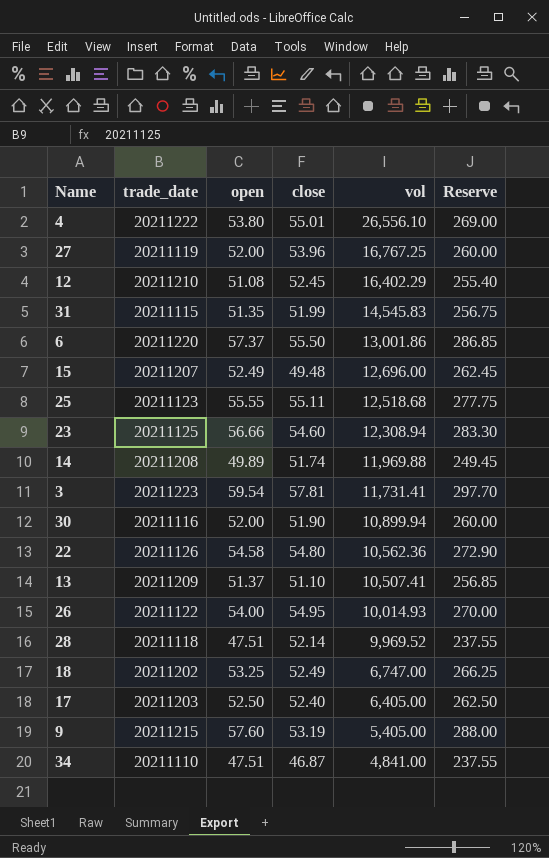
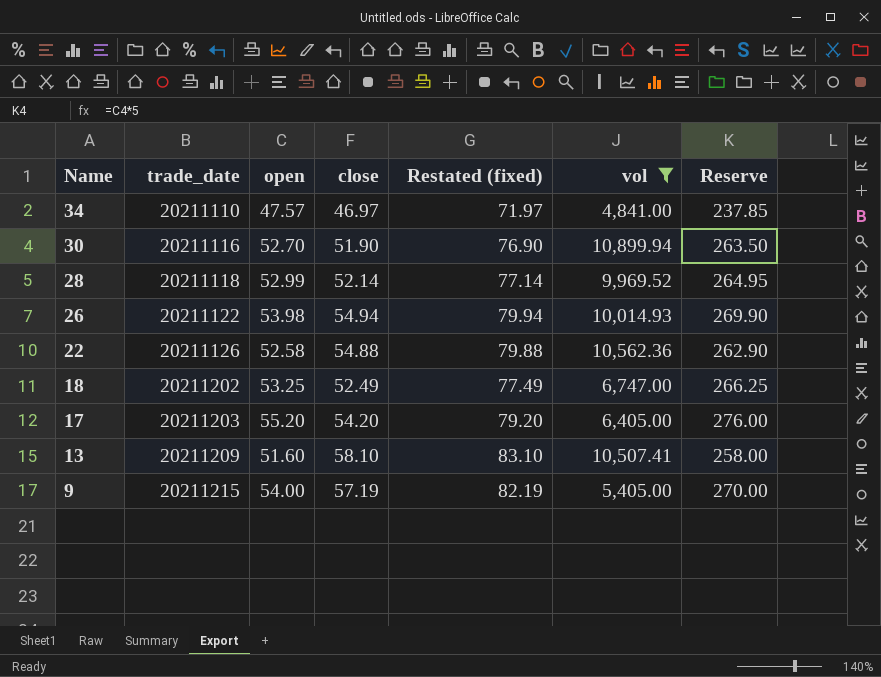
filter: none -> vol <= 10,899.94
row order: vol descending -> Name descending
column Restated (fixed) | formula: none -> [close] + 25
34 | open: 47.51 -> 47.57
34 | close: 46.87 -> 46.97
34 | Reserve: 237.55 -> 237.85
30 | open: 52.00 -> 52.70
30 | Reserve: 260.00 -> 263.50
28 | open: 47.51 -> 52.99
28 | Reserve: 237.55 -> 264.95
26 | open: 54.00 -> 53.98
26 | close: 54.95 -> 54.94
26 | Reserve: 270.00 -> 269.90
22 | open: 54.58 -> 52.58
22 | close: 54.80 -> 54.88
22 | Reserve: 272.90 -> 262.90
17 | open: 52.50 -> 55.20
17 | close: 52.40 -> 54.20
17 | Reserve: 262.50 -> 276.00
13 | open: 51.37 -> 51.60
13 | close: 51.10 -> 58.10
13 | Reserve: 256.85 -> 258.00
9 | open: 57.60 -> 54.00
9 | close: 53.19 -> 57.19
9 | Reserve: 288.00 -> 270.00

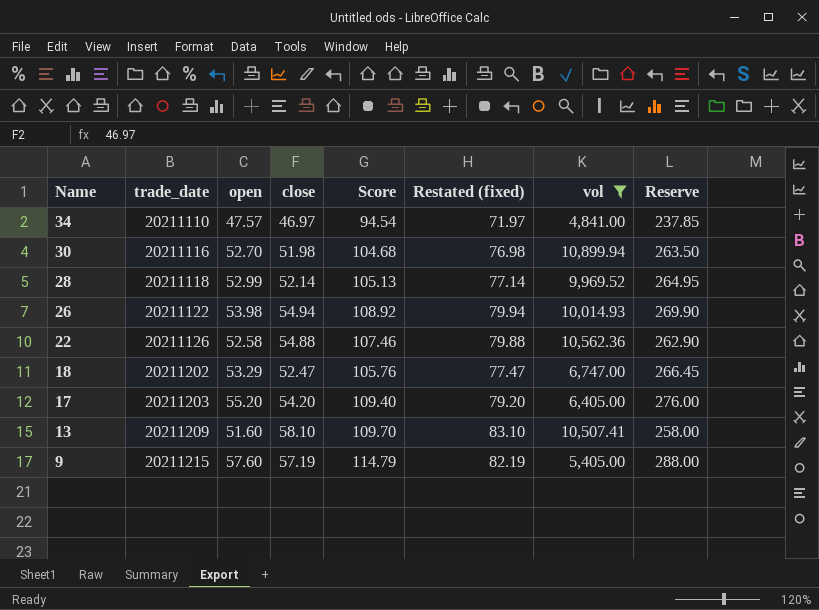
column Score | formula: none -> [open] + [close]
30 | close: 51.90 -> 51.98
30 | Restated (fixed): 76.90 -> 76.98
18 | open: 53.25 -> 53.29
18 | close: 52.49 -> 52.47
18 | Restated (fixed): 77.49 -> 77.47
18 | Reserve: 266.25 -> 266.45
9 | open: 54.00 -> 57.60
9 | Reserve: 270.00 -> 288.00

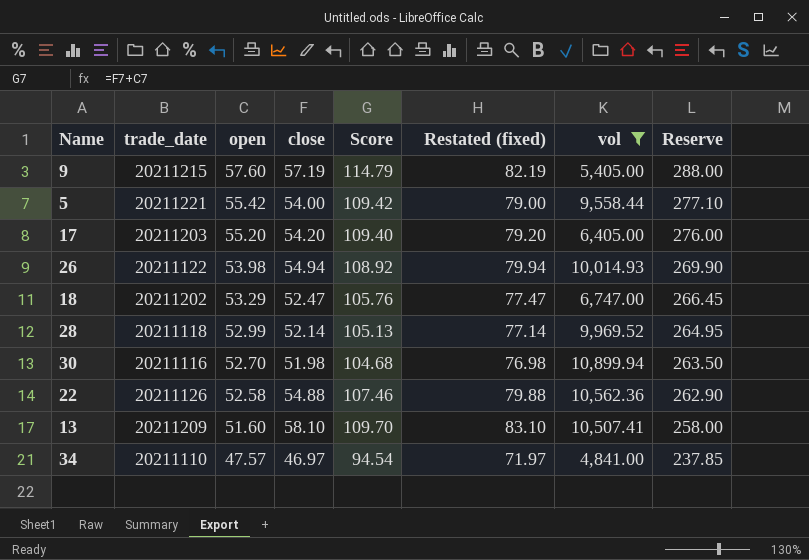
row order: Name descending -> open descending
row 5: none -> 20211221 | 55.42 | 54.00 | 109.42 | 79.00 | 9,558.44 | 277.10

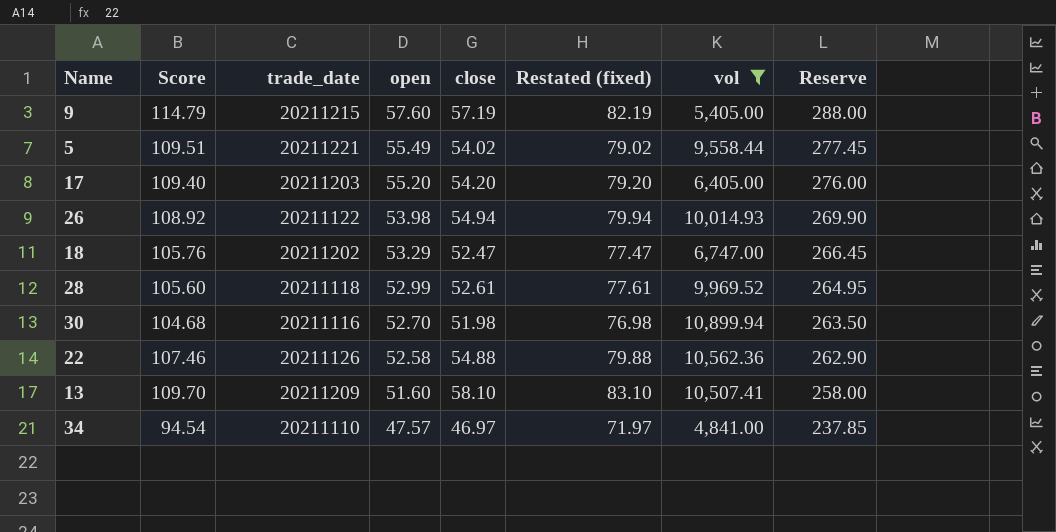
column Score | position: 5 -> 2
5 | Score: 109.42 -> 109.51
5 | open: 55.42 -> 55.49
5 | close: 54.00 -> 54.02
5 | Restated (fixed): 79.00 -> 79.02
5 | Reserve: 277.10 -> 277.45
28 | Score: 105.13 -> 105.60
28 | close: 52.14 -> 52.61
28 | Restated (fixed): 77.14 -> 77.61

